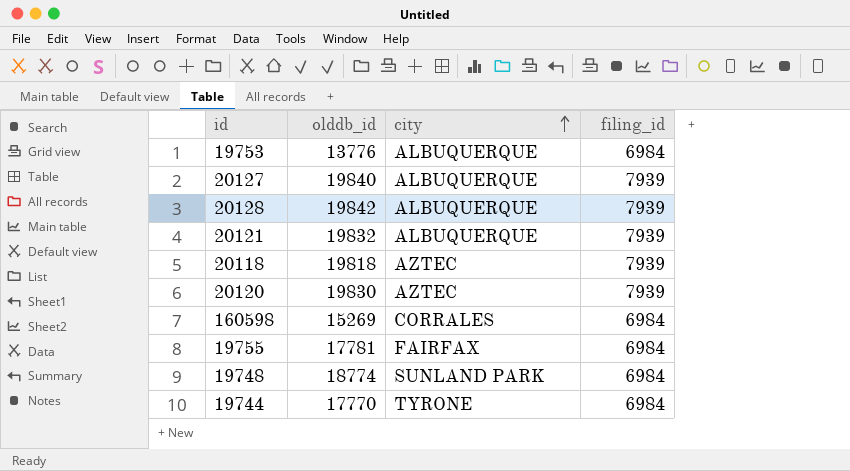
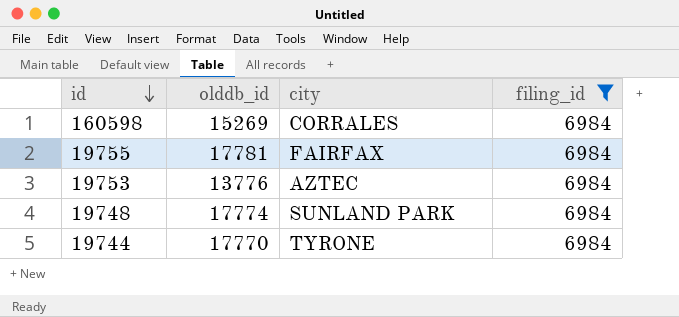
filter: none -> filing_id = 6984
row order: city ascending -> id descending
19753 | city: ALBUQUERQUE -> AZTEC
19748 | olddb_id: 18774 -> 17774

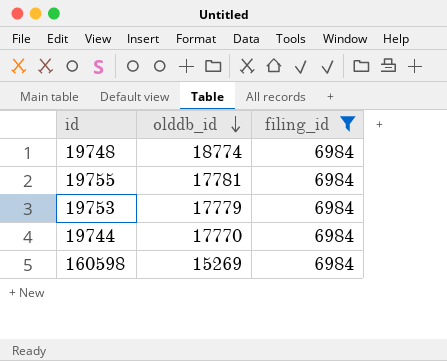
row order: id descending -> olddb_id descending
column city | position: 3 -> none
19748 | olddb_id: 17774 -> 18774
19753 | olddb_id: 13776 -> 17779

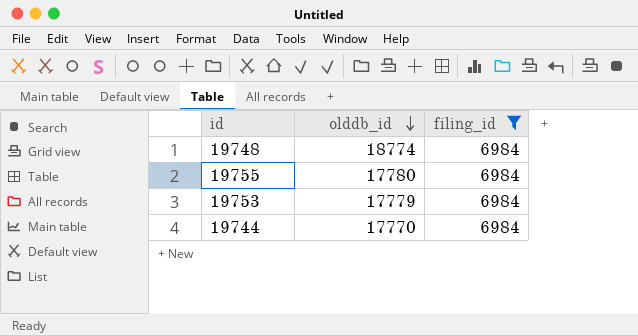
row 160598: 15269 | 6984 -> none
19755 | olddb_id: 17781 -> 17780

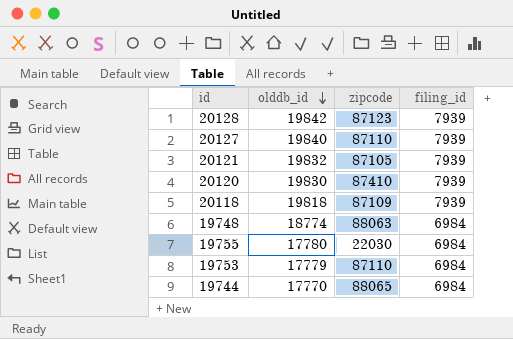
filter: filing_id = 6984 -> none
column zipcode | position: none -> 3

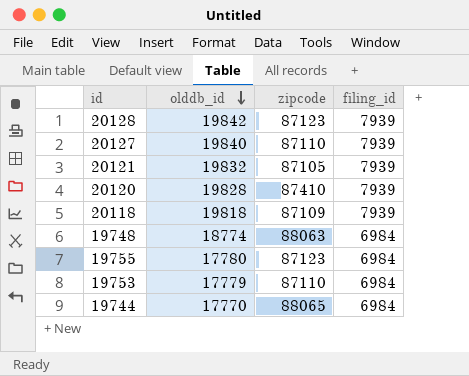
20120 | olddb_id: 19830 -> 19828
19755 | zipcode: 22030 -> 87123

